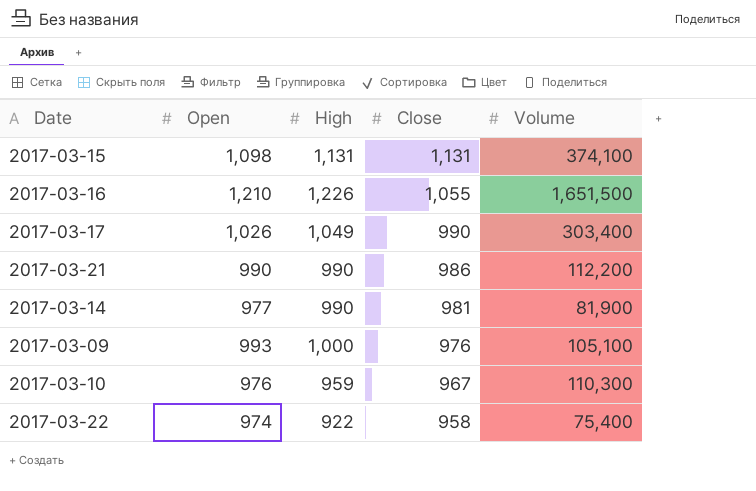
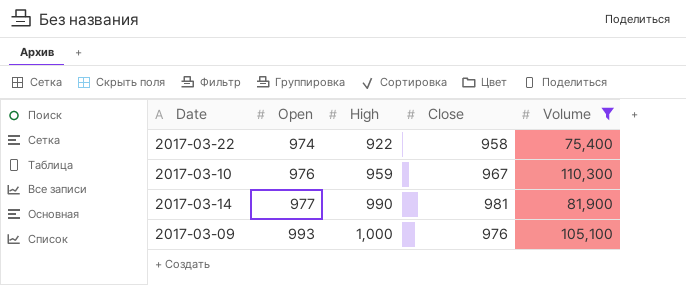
filter: none -> Volume <= 110,300
row order: Close descending -> Open ascending

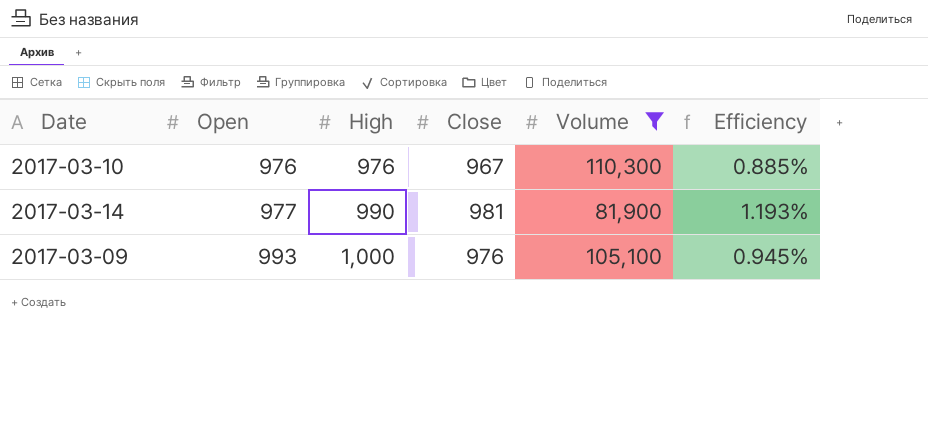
column Efficiency | formula: none -> [Open] / [Volume]
row 2017-03-22: 974 | 922 | 958 | 75,400 -> none
2017-03-10 | High: 959 -> 976

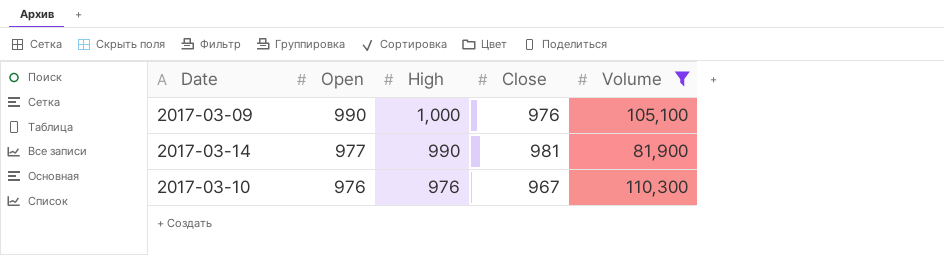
row order: Open ascending -> Open descending
column Efficiency | formula: [Open] / [Volume] -> none
2017-03-09 | Open: 993 -> 990

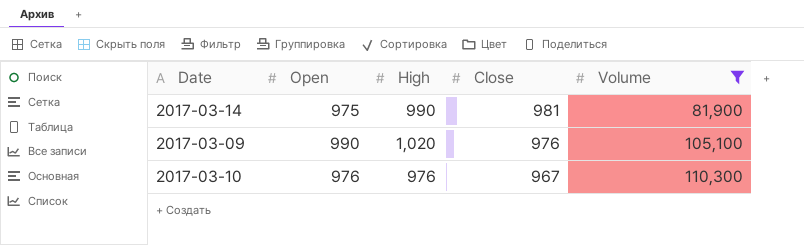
row order: Open descending -> Close descending
2017-03-14 | Open: 977 -> 975
2017-03-09 | High: 1,000 -> 1,020

